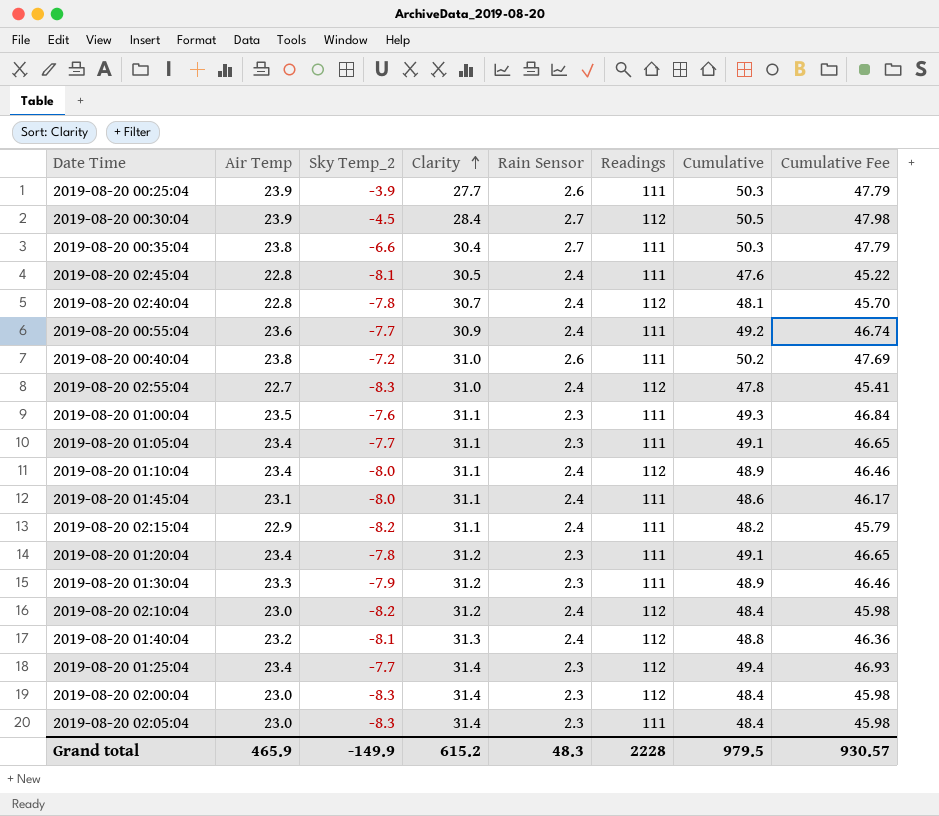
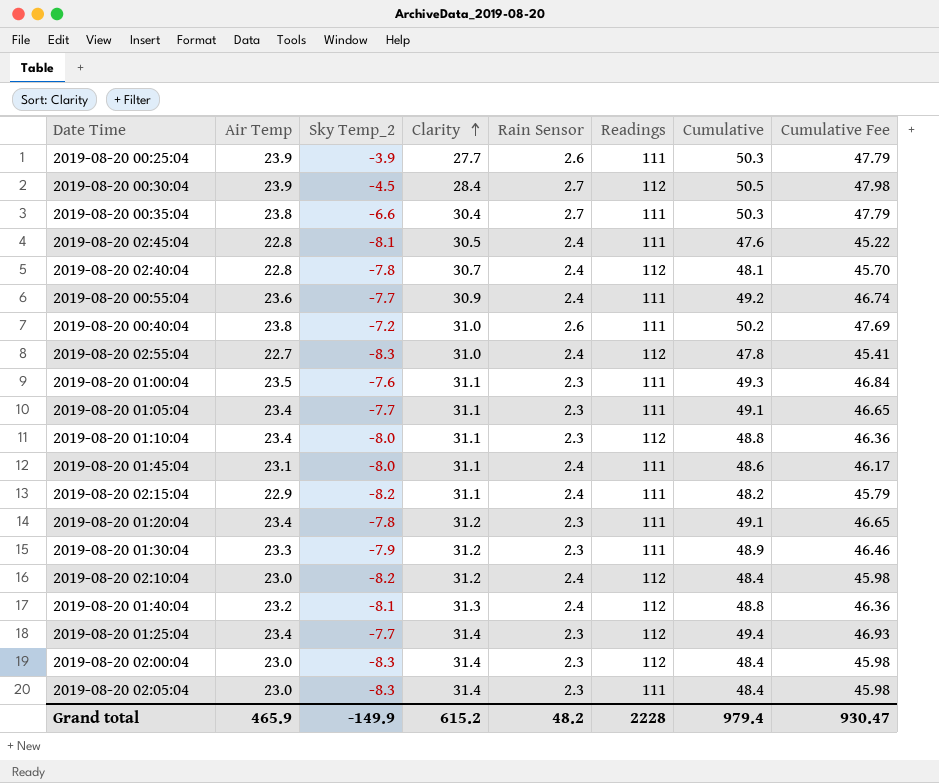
2019-08-20 01:10:04 | Rain Sensor: 2.4 -> 2.3
2019-08-20 01:10:04 | Cumulative: 48.9 -> 48.8
2019-08-20 01:10:04 | Cumulative Fee: 46.46 -> 46.36
Grand total | Rain Sensor: 48.3 -> 48.2
Grand total | Cumulative: 979.5 -> 979.4
Grand total | Cumulative Fee: 930.57 -> 930.47

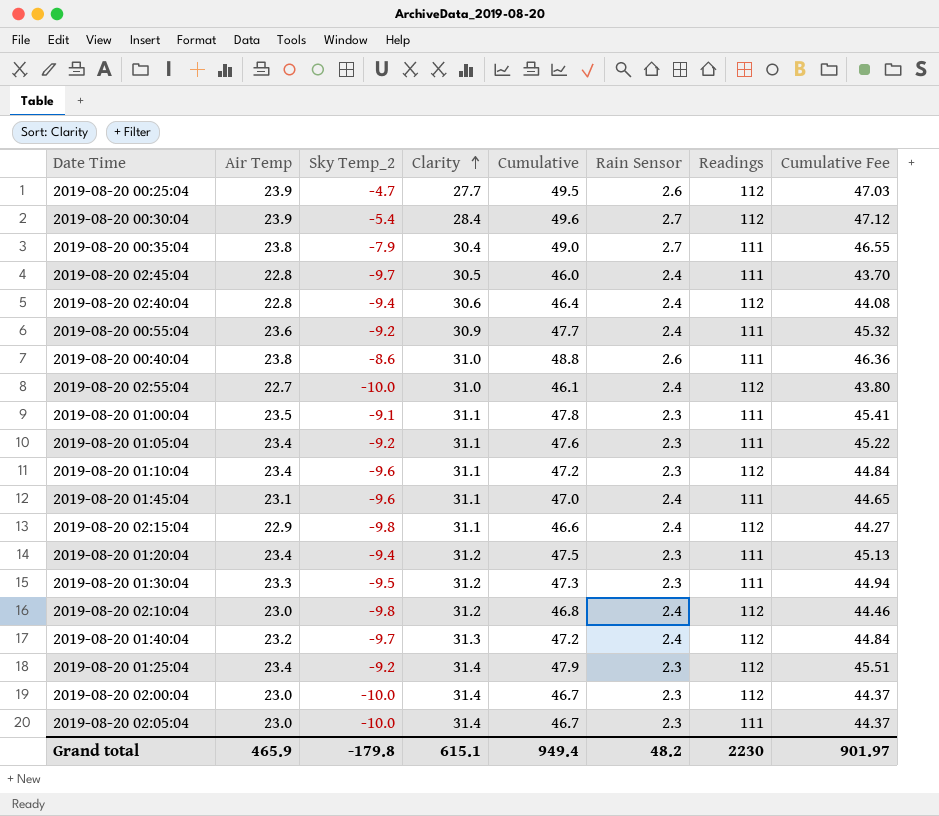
column Cumulative | position: 7 -> 5
2019-08-20 00:25:04 | Sky Temp_2: -3.9 -> -4.7
2019-08-20 00:25:04 | Cumulative: 50.3 -> 49.5
2019-08-20 00:25:04 | Readings: 111 -> 112
2019-08-20 00:25:04 | Cumulative Fee: 47.79 -> 47.03
2019-08-20 00:30:04 | Sky Temp_2: -4.5 -> -5.4
2019-08-20 00:30:04 | Cumulative: 50.5 -> 49.6
2019-08-20 00:30:04 | Cumulative Fee: 47.98 -> 47.12
2019-08-20 00:35:04 | Sky Temp_2: -6.6 -> -7.9
2019-08-20 00:35:04 | Cumulative: 50.3 -> 49.0
2019-08-20 00:35:04 | Cumulative Fee: 47.79 -> 46.55
2019-08-20 02:45:04 | Sky Temp_2: -8.1 -> -9.7
2019-08-20 02:45:04 | Cumulative: 47.6 -> 46.0
2019-08-20 02:45:04 | Cumulative Fee: 45.22 -> 43.70
2019-08-20 02:40:04 | Sky Temp_2: -7.8 -> -9.4
2019-08-20 02:40:04 | Clarity: 30.7 -> 30.6
2019-08-20 02:40:04 | Cumulative: 48.1 -> 46.4
2019-08-20 02:40:04 | Cumulative Fee: 45.70 -> 44.08
2019-08-20 00:55:04 | Sky Temp_2: -7.7 -> -9.2
2019-08-20 00:55:04 | Cumulative: 49.2 -> 47.7
2019-08-20 00:55:04 | Cumulative Fee: 46.74 -> 45.32
2019-08-20 00:40:04 | Sky Temp_2: -7.2 -> -8.6
2019-08-20 00:40:04 | Cumulative: 50.2 -> 48.8
2019-08-20 00:40:04 | Cumulative Fee: 47.69 -> 46.36
2019-08-20 02:55:04 | Sky Temp_2: -8.3 -> -10.0
2019-08-20 02:55:04 | Cumulative: 47.8 -> 46.1
2019-08-20 02:55:04 | Cumulative Fee: 45.41 -> 43.80
2019-08-20 01:00:04 | Sky Temp_2: -7.6 -> -9.1
2019-08-20 01:00:04 | Cumulative: 49.3 -> 47.8
2019-08-20 01:00:04 | Cumulative Fee: 46.84 -> 45.41
2019-08-20 01:05:04 | Sky Temp_2: -7.7 -> -9.2
2019-08-20 01:05:04 | Cumulative: 49.1 -> 47.6
2019-08-20 01:05:04 | Cumulative Fee: 46.65 -> 45.22
2019-08-20 01:10:04 | Sky Temp_2: -8.0 -> -9.6
2019-08-20 01:10:04 | Cumulative: 48.8 -> 47.2
2019-08-20 01:10:04 | Cumulative Fee: 46.36 -> 44.84
2019-08-20 01:45:04 | Sky Temp_2: -8.0 -> -9.6
2019-08-20 01:45:04 | Cumulative: 48.6 -> 47.0
2019-08-20 01:45:04 | Cumulative Fee: 46.17 -> 44.65
2019-08-20 02:15:04 | Sky Temp_2: -8.2 -> -9.8
2019-08-20 02:15:04 | Cumulative: 48.2 -> 46.6
2019-08-20 02:15:04 | Readings: 111 -> 112
2019-08-20 02:15:04 | Cumulative Fee: 45.79 -> 44.27
2019-08-20 01:20:04 | Sky Temp_2: -7.8 -> -9.4
2019-08-20 01:20:04 | Cumulative: 49.1 -> 47.5
2019-08-20 01:20:04 | Cumulative Fee: 46.65 -> 45.13
2019-08-20 01:30:04 | Sky Temp_2: -7.9 -> -9.5
2019-08-20 01:30:04 | Cumulative: 48.9 -> 47.3
2019-08-20 01:30:04 | Cumulative Fee: 46.46 -> 44.94
2019-08-20 02:10:04 | Sky Temp_2: -8.2 -> -9.8
2019-08-20 02:10:04 | Cumulative: 48.4 -> 46.8
2019-08-20 02:10:04 | Cumulative Fee: 45.98 -> 44.46
2019-08-20 01:40:04 | Sky Temp_2: -8.1 -> -9.7
2019-08-20 01:40:04 | Cumulative: 48.8 -> 47.2
2019-08-20 01:40:04 | Cumulative Fee: 46.36 -> 44.84
2019-08-20 01:25:04 | Sky Temp_2: -7.7 -> -9.2
2019-08-20 01:25:04 | Cumulative: 49.4 -> 47.9
2019-08-20 01:25:04 | Cumulative Fee: 46.93 -> 45.51
2019-08-20 02:00:04 | Sky Temp_2: -8.3 -> -10.0
2019-08-20 02:00:04 | Cumulative: 48.4 -> 46.7
2019-08-20 02:00:04 | Cumulative Fee: 45.98 -> 44.37
2019-08-20 02:05:04 | Sky Temp_2: -8.3 -> -10.0
2019-08-20 02:05:04 | Cumulative: 48.4 -> 46.7
2019-08-20 02:05:04 | Cumulative Fee: 45.98 -> 44.37
Grand total | Sky Temp_2: -149.9 -> -179.8
Grand total | Clarity: 615.2 -> 615.1
Grand total | Cumulative: 979.4 -> 949.4
Grand total | Readings: 2228 -> 2230
Grand total | Cumulative Fee: 930.47 -> 901.97

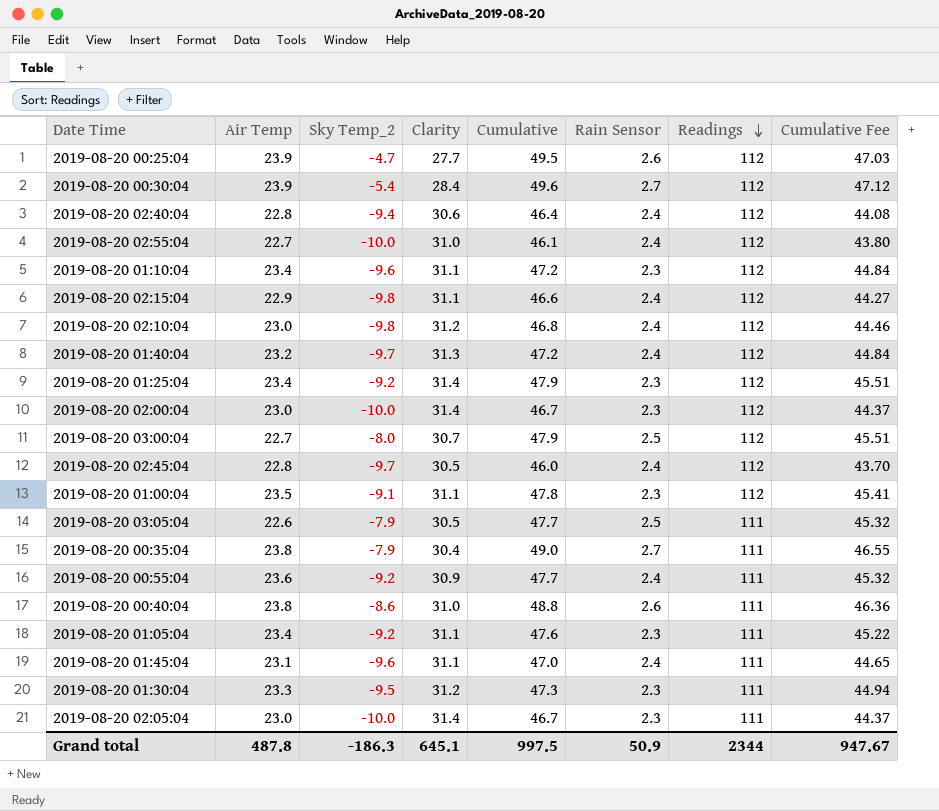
row order: Clarity ascending -> Readings descending
row 2019-08-20 01:20:04: 23.4 | -9.4 | 31.2 | 47.5 | 2.3 | 111 | 45.13 -> none
row 2019-08-20 03:00:04: none -> 22.7 | -8.0 | 30.7 | 47.9 | 2.5 | 112 | 45.51
2019-08-20 02:45:04 | Readings: 111 -> 112
2019-08-20 01:00:04 | Readings: 111 -> 112
row 2019-08-20 03:05:04: none -> 22.6 | -7.9 | 30.5 | 47.7 | 2.5 | 111 | 45.32
Grand total | Air Temp: 465.9 -> 487.8
Grand total | Sky Temp_2: -179.8 -> -186.3
Grand total | Clarity: 615.1 -> 645.1
Grand total | Cumulative: 949.4 -> 997.5
Grand total | Rain Sensor: 48.2 -> 50.9
Grand total | Readings: 2230 -> 2344
Grand total | Cumulative Fee: 901.97 -> 947.67

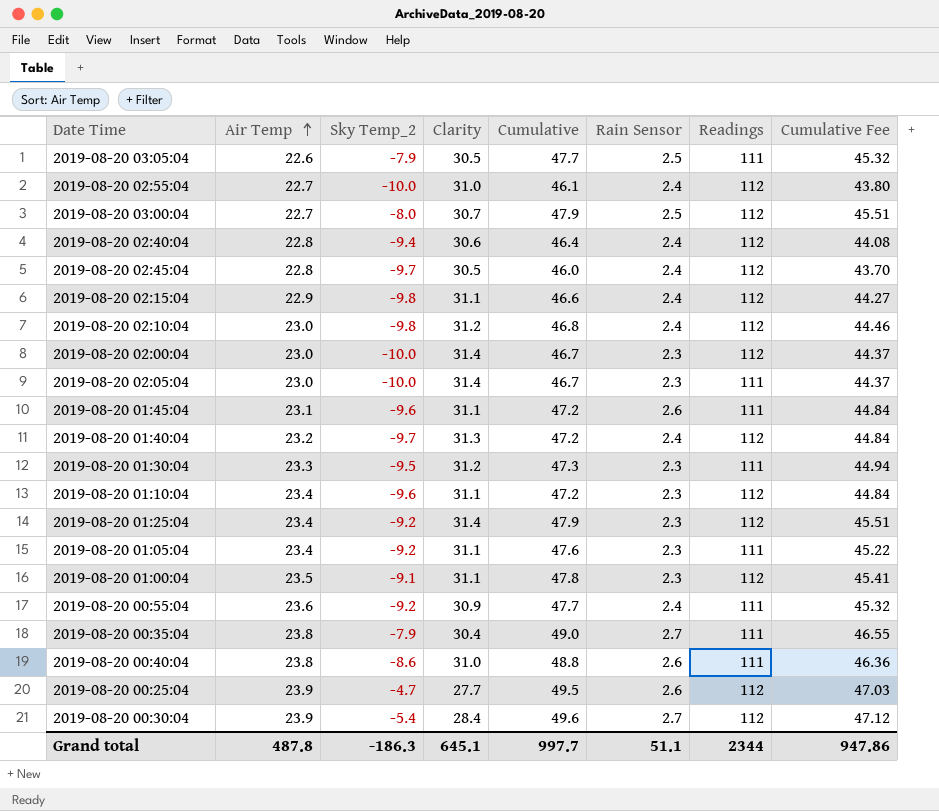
row order: Readings descending -> Air Temp ascending
2019-08-20 01:45:04 | Cumulative: 47.0 -> 47.2
2019-08-20 01:45:04 | Rain Sensor: 2.4 -> 2.6
2019-08-20 01:45:04 | Cumulative Fee: 44.65 -> 44.84
Grand total | Cumulative: 997.5 -> 997.7
Grand total | Rain Sensor: 50.9 -> 51.1
Grand total | Cumulative Fee: 947.67 -> 947.86

